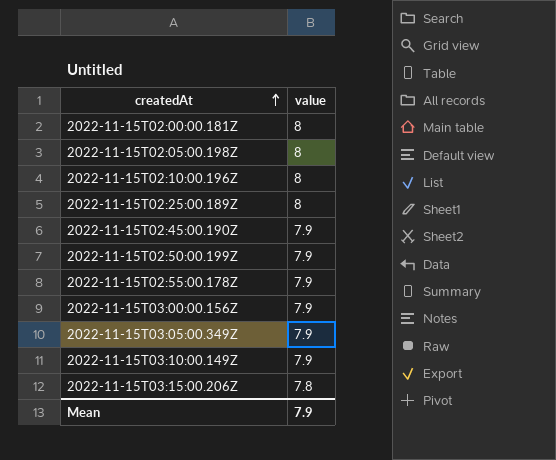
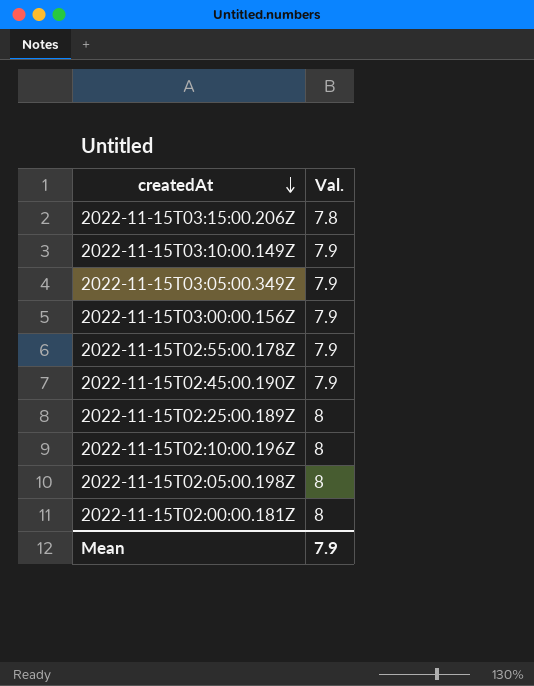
row order: createdAt ascending -> createdAt descending
column name: value -> Val.
row 2022-11-15T02:50:00.199Z: 7.9 -> none

